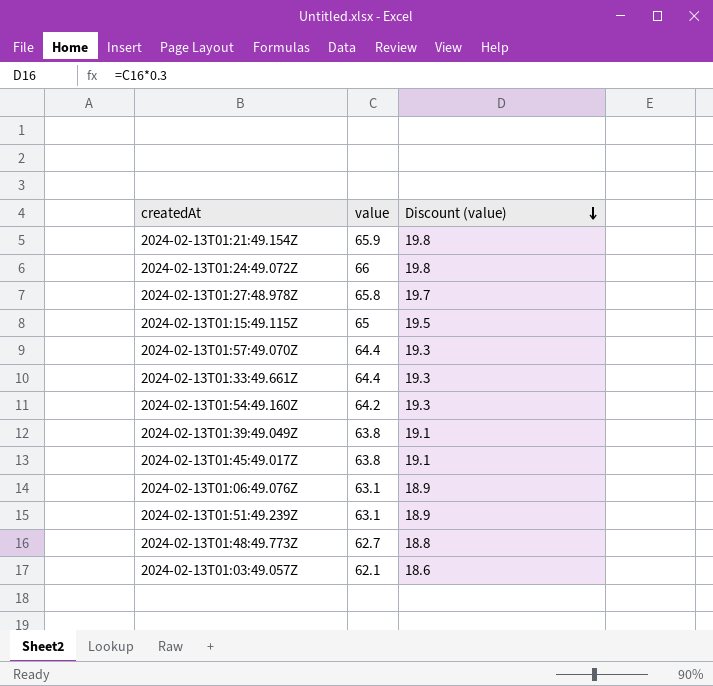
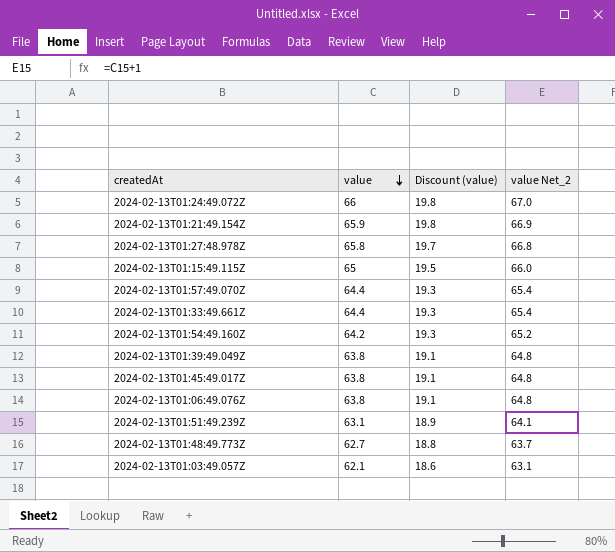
row order: Discount (value) descending -> value descending
column value Net_2 | formula: none -> [value] + 1
2024-02-13T01:06:49.076Z | value: 63.1 -> 63.8
2024-02-13T01:06:49.076Z | Discount (value): 18.9 -> 19.1

